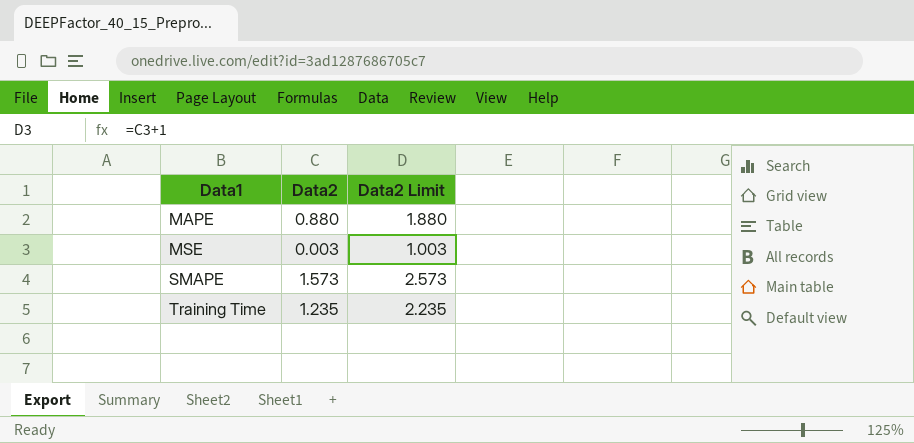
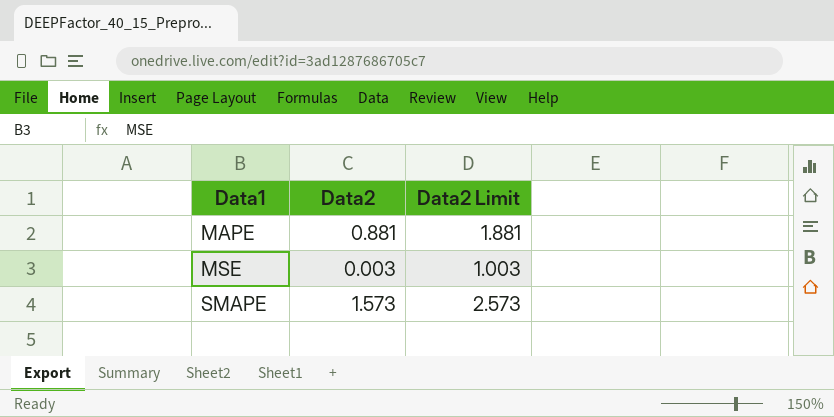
row Training Time: 1.235 | 2.235 -> none
MAPE | Data2: 0.880 -> 0.881
MAPE | Data2 Limit: 1.880 -> 1.881

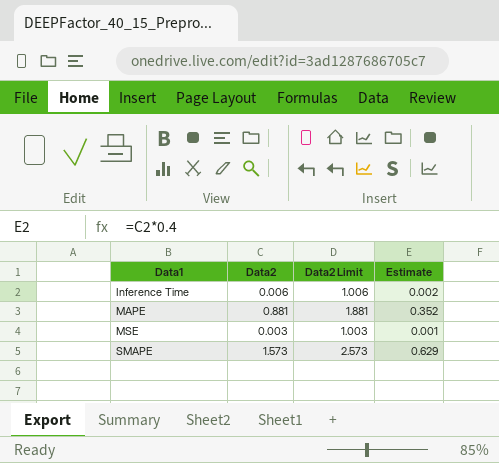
column Estimate | formula: none -> [Data2] * 0.4
row Inference Time: none -> 0.006 | 1.006 | 0.002

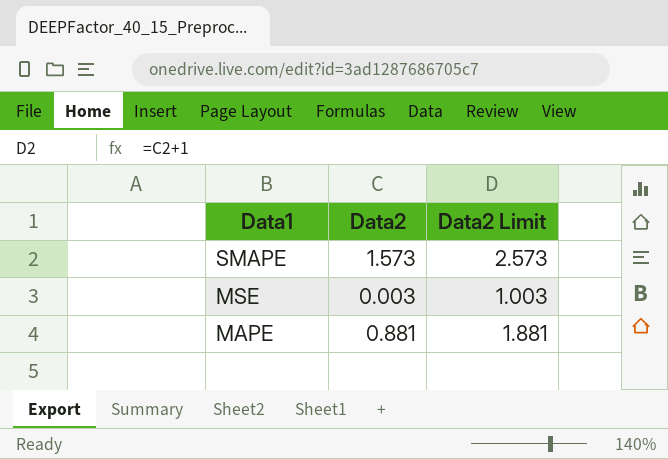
row order: Data1 ascending -> Data1 descending
column Estimate | formula: [Data2] * 0.4 -> none
row Inference Time: 0.006 | 1.006 | 0.002 -> none

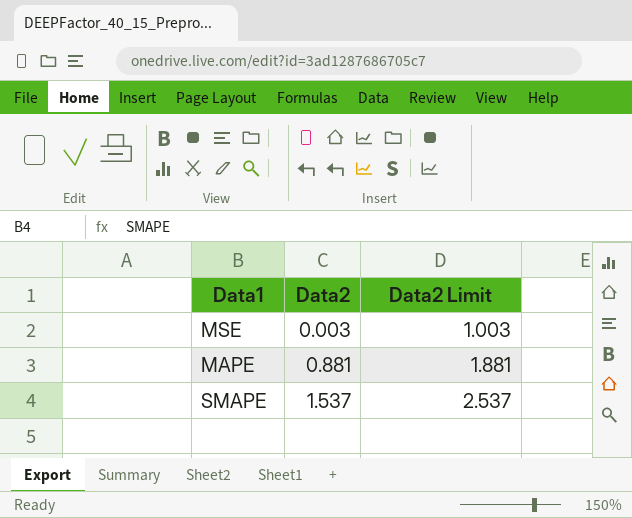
row order: Data1 descending -> Data2 ascending
SMAPE | Data2: 1.573 -> 1.537
SMAPE | Data2 Limit: 2.573 -> 2.537

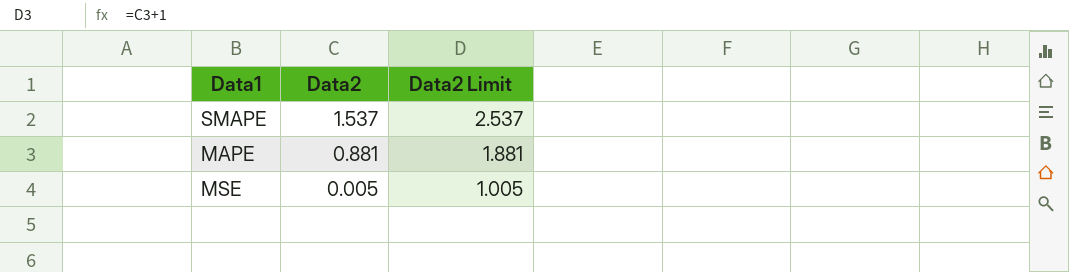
row order: Data2 ascending -> Data2 descending
MSE | Data2: 0.003 -> 0.005
MSE | Data2 Limit: 1.003 -> 1.005

